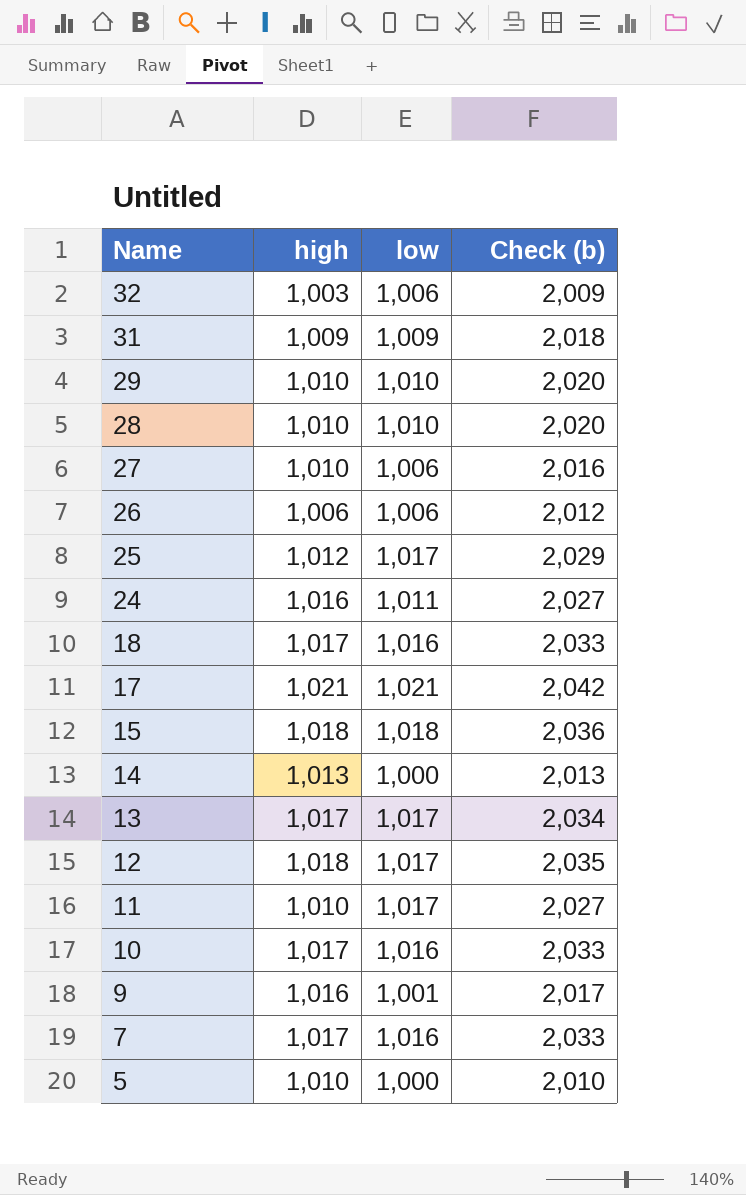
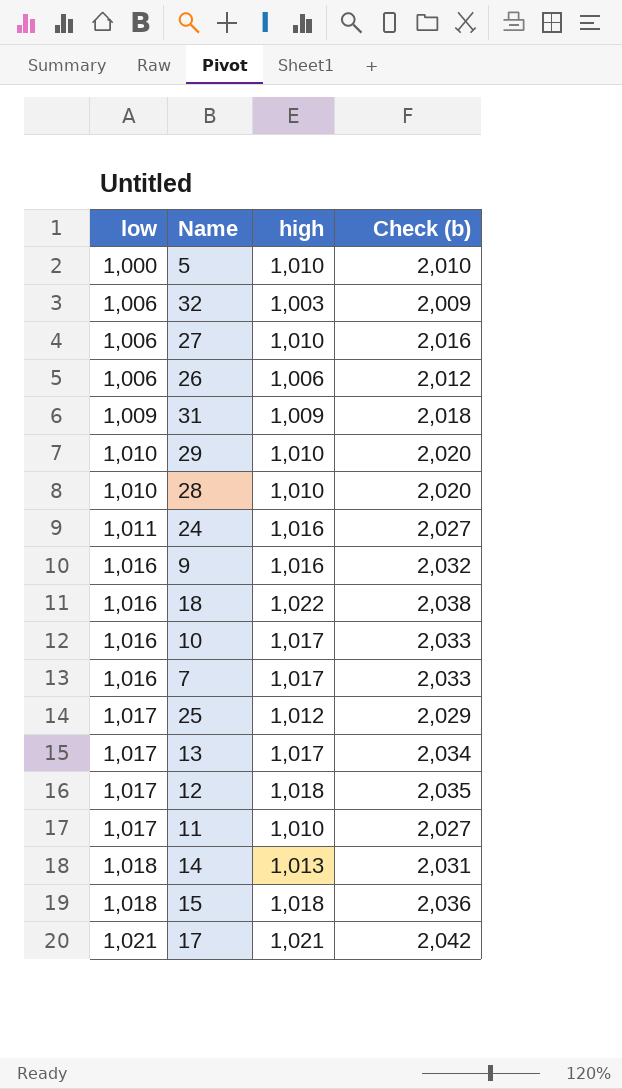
row order: Name descending -> low ascending
column low | position: 3 -> 1
9 | low: 1,001 -> 1,016
9 | Check (b): 2,017 -> 2,032
18 | high: 1,017 -> 1,022
18 | Check (b): 2,033 -> 2,038
14 | low: 1,000 -> 1,018
14 | Check (b): 2,013 -> 2,031

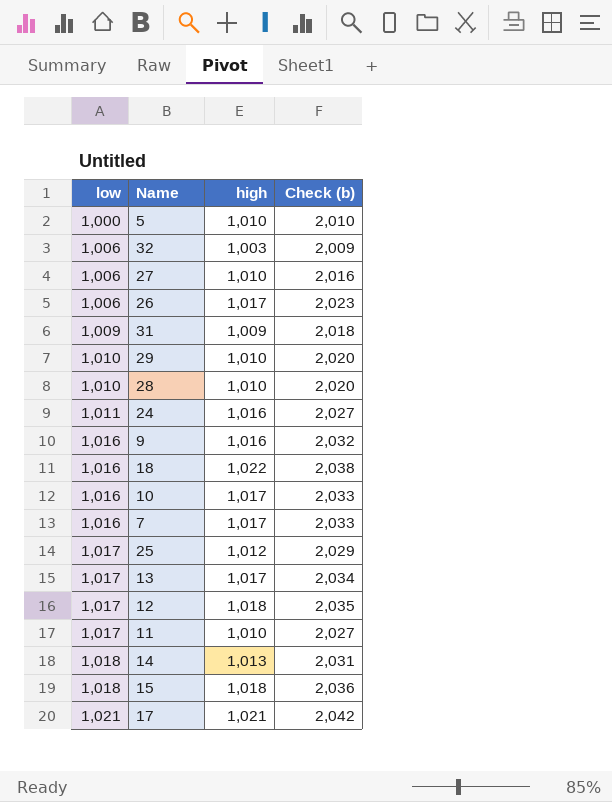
26 | high: 1,006 -> 1,017
26 | Check (b): 2,012 -> 2,023

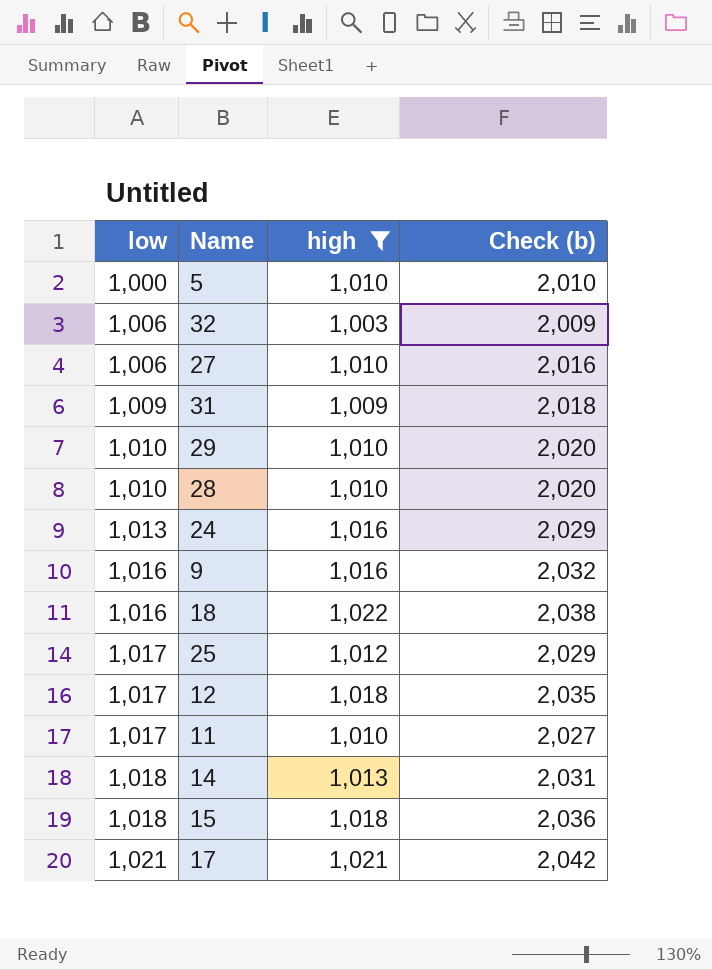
filter: none -> high != 1,017
24 | low: 1,011 -> 1,013
24 | Check (b): 2,027 -> 2,029

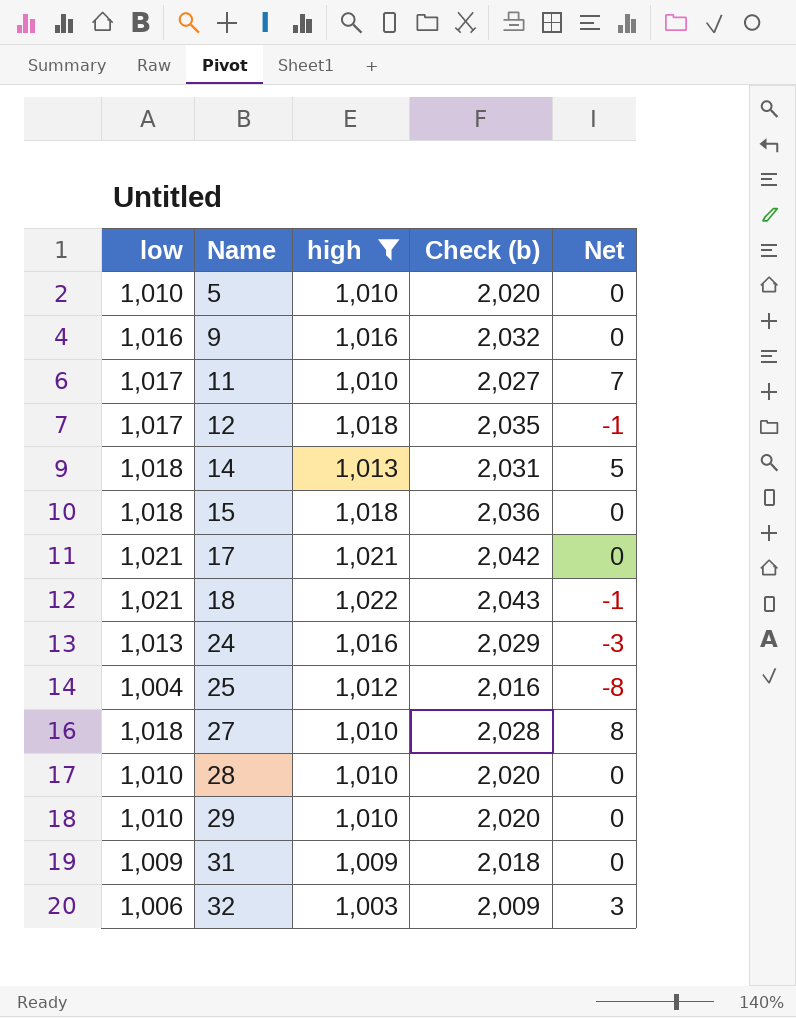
row order: low ascending -> Name ascending
column Net | formula: none -> [low] - [high]
5 | low: 1,000 -> 1,010
5 | Check (b): 2,010 -> 2,020
18 | low: 1,016 -> 1,021
18 | Check (b): 2,038 -> 2,043
25 | low: 1,017 -> 1,004
25 | Check (b): 2,029 -> 2,016
27 | low: 1,006 -> 1,018
27 | Check (b): 2,016 -> 2,028

